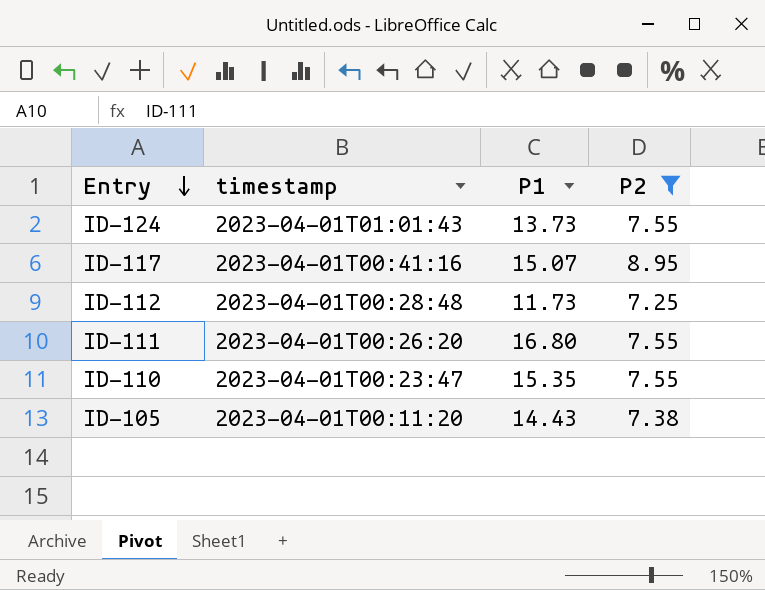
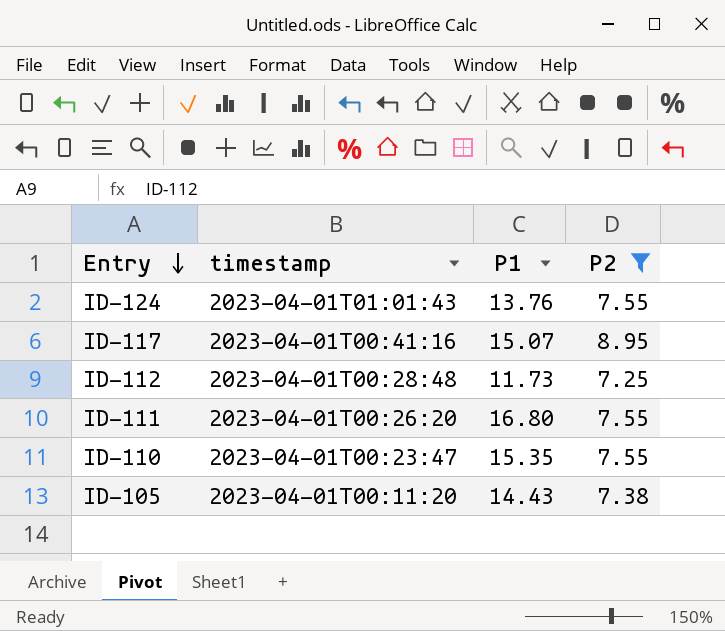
ID-124 | P1: 13.73 -> 13.76

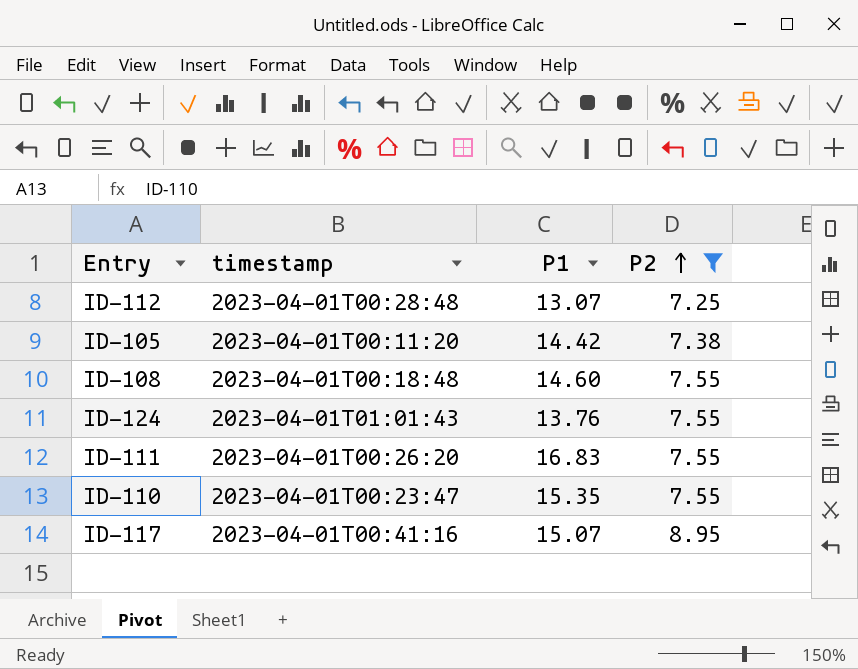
row order: Entry descending -> P2 ascending
ID-112 | P1: 11.73 -> 13.07
ID-105 | P1: 14.43 -> 14.42
row ID-108: none -> 2023-04-01T00:18:48 | 14.60 | 7.55
ID-111 | P1: 16.80 -> 16.83

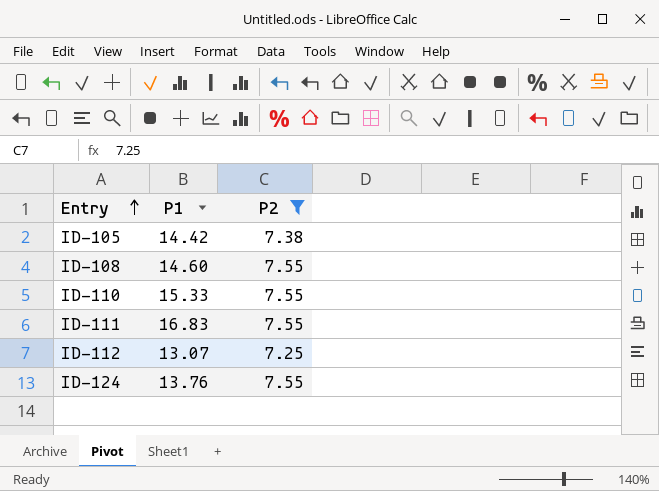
row order: P2 ascending -> Entry ascending
column timestamp | position: 2 -> none
row ID-117: 2023-04-01T00:41:16 | 15.07 | 8.95 -> none
ID-110 | P1: 15.35 -> 15.33

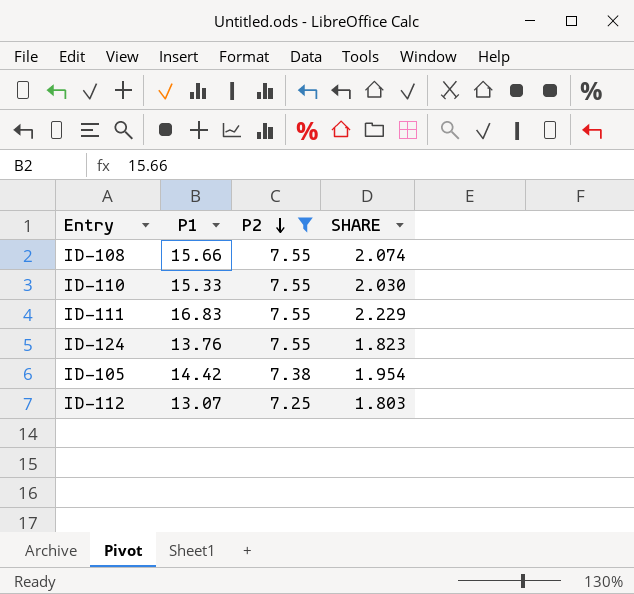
row order: Entry ascending -> P2 descending
column SHARE | formula: none -> [P1] / [P2]
ID-108 | P1: 14.60 -> 15.66

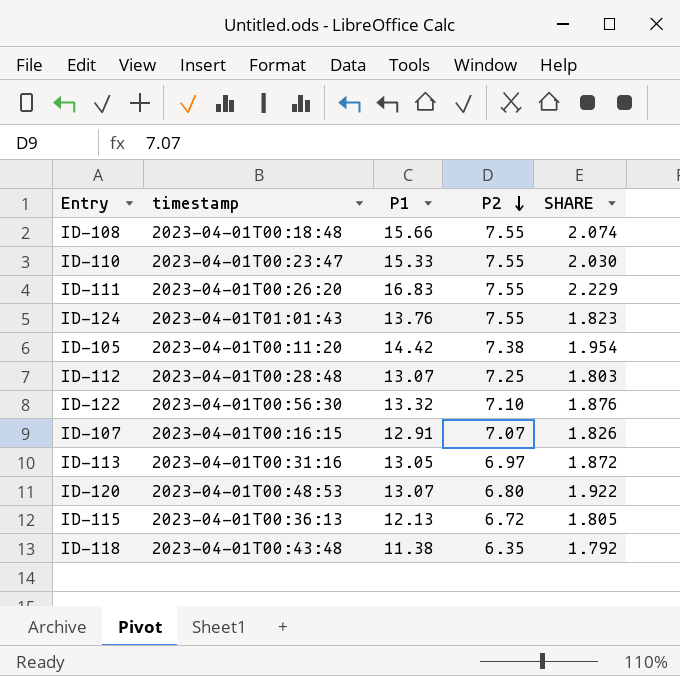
filter: P2 >= 7.25 -> none
column timestamp | position: none -> 2

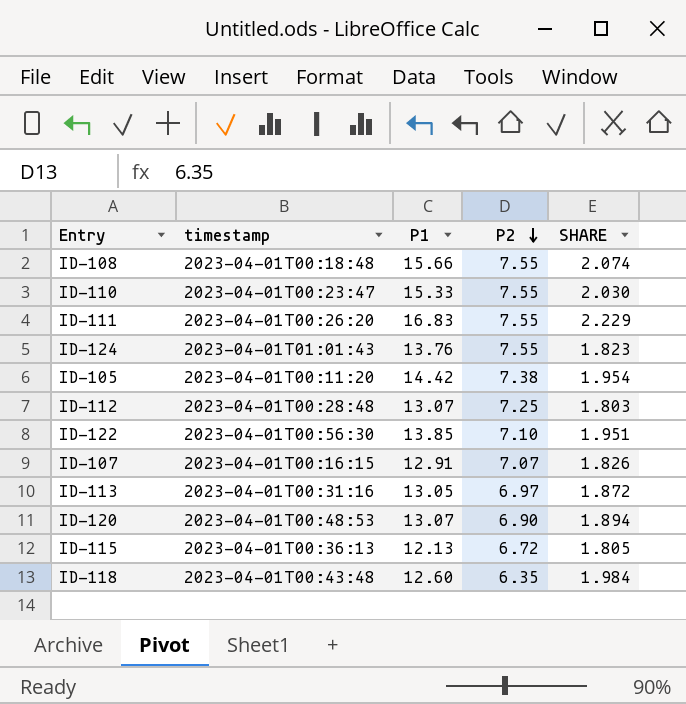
ID-122 | P1: 13.32 -> 13.85
ID-122 | SHARE: 1.876 -> 1.951
ID-120 | P2: 6.80 -> 6.90
ID-120 | SHARE: 1.922 -> 1.894
ID-118 | P1: 11.38 -> 12.60
ID-118 | SHARE: 1.792 -> 1.984

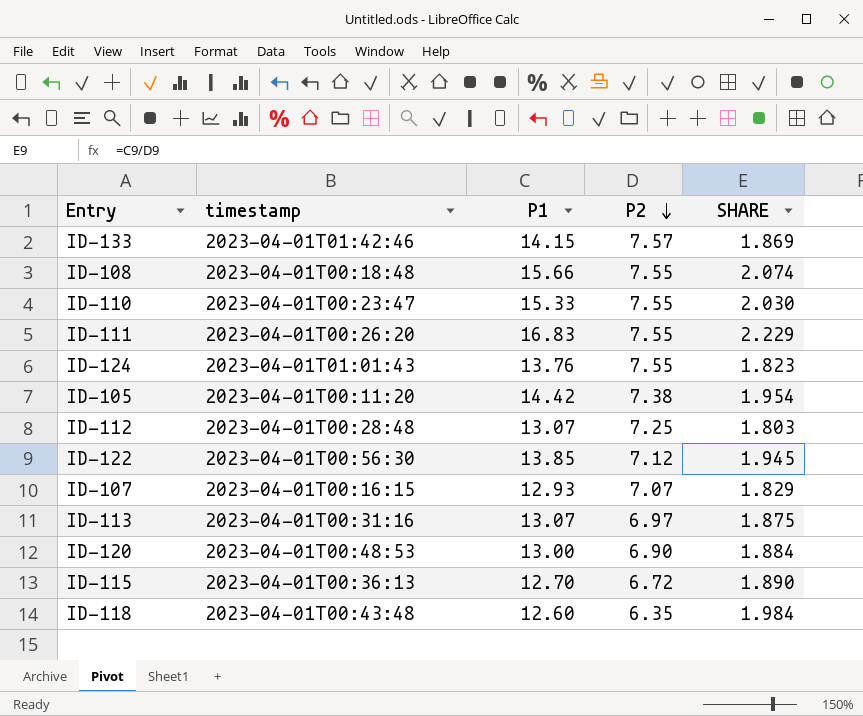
row ID-133: none -> 2023-04-01T01:42:46 | 14.15 | 7.57 | 1.869
ID-122 | P2: 7.10 -> 7.12
ID-122 | SHARE: 1.951 -> 1.945
ID-107 | P1: 12.91 -> 12.93
ID-107 | SHARE: 1.826 -> 1.829
ID-113 | P1: 13.05 -> 13.07
ID-113 | SHARE: 1.872 -> 1.875
ID-120 | P1: 13.07 -> 13.00
ID-120 | SHARE: 1.894 -> 1.884
ID-115 | P1: 12.13 -> 12.70
ID-115 | SHARE: 1.805 -> 1.890

